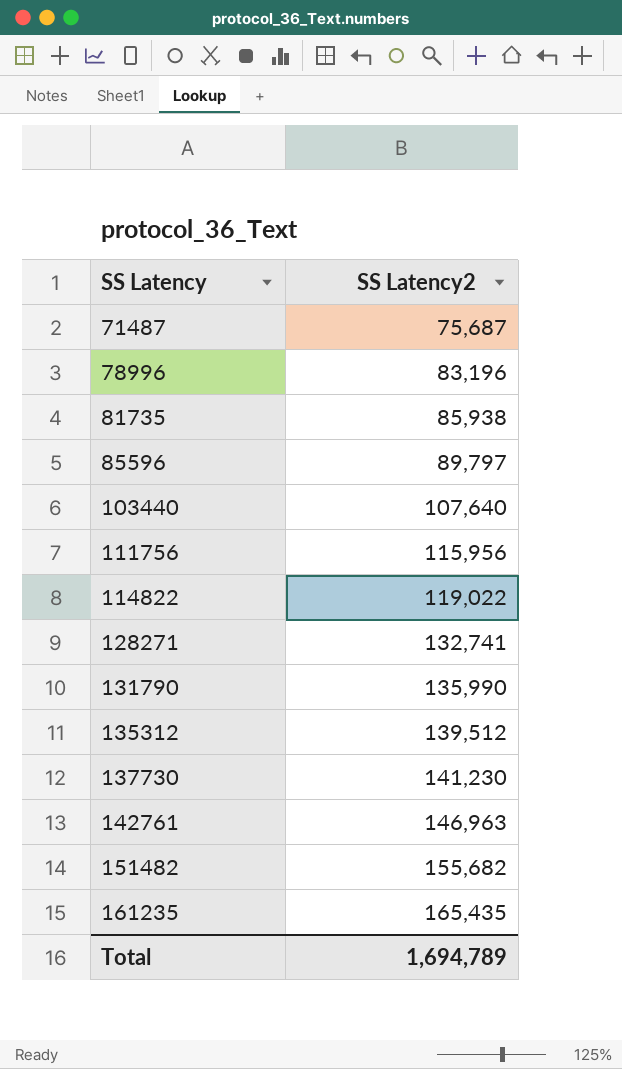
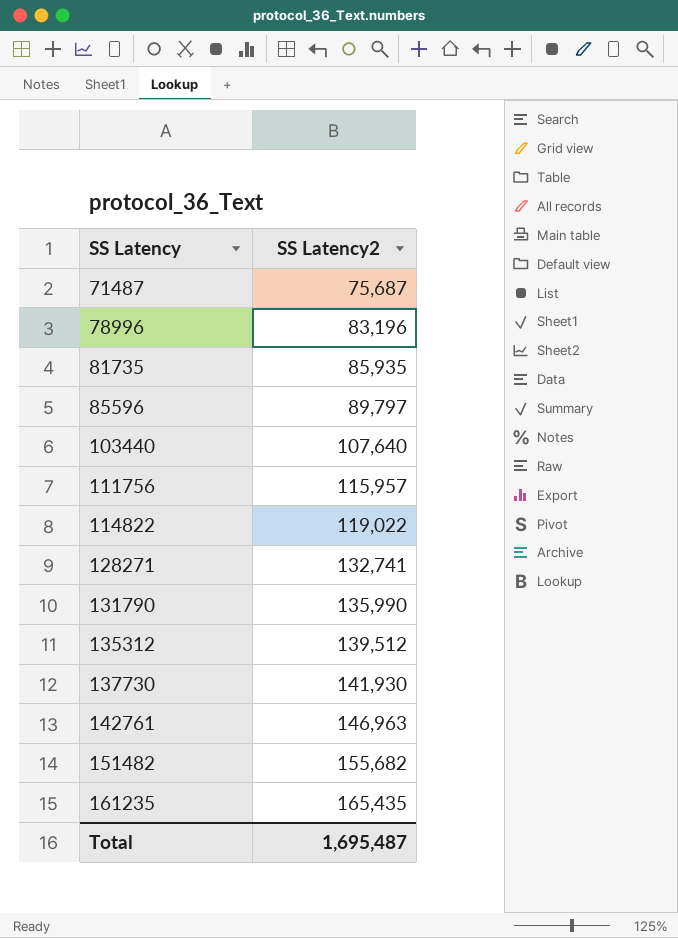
81735 | SS Latency2: 85,938 -> 85,935
111756 | SS Latency2: 115,956 -> 115,957
137730 | SS Latency2: 141,230 -> 141,930
Total | SS Latency2: 1,694,789 -> 1,695,487

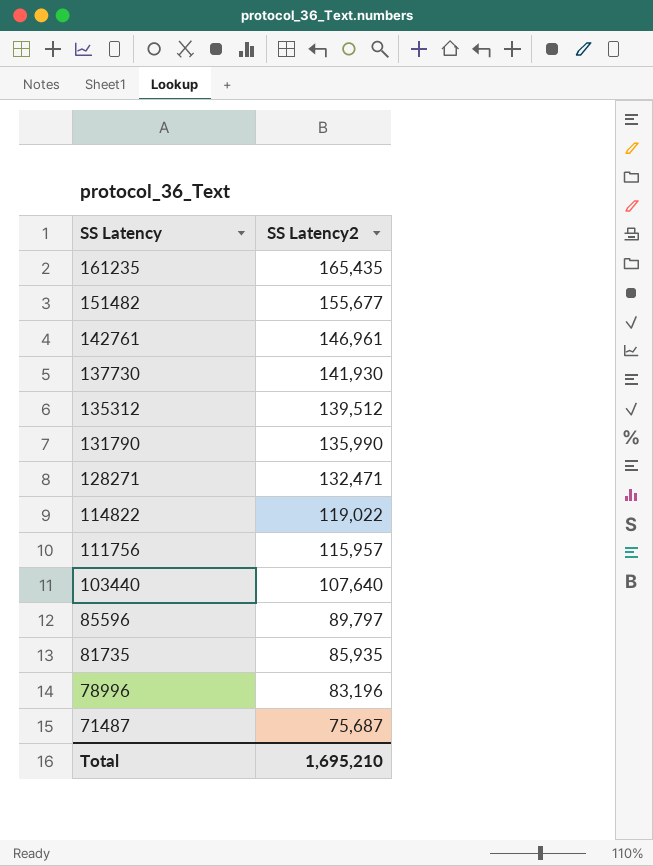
row order: SS Latency ascending -> SS Latency descending
151482 | SS Latency2: 155,682 -> 155,677
142761 | SS Latency2: 146,963 -> 146,961
128271 | SS Latency2: 132,741 -> 132,471
Total | SS Latency2: 1,695,487 -> 1,695,210

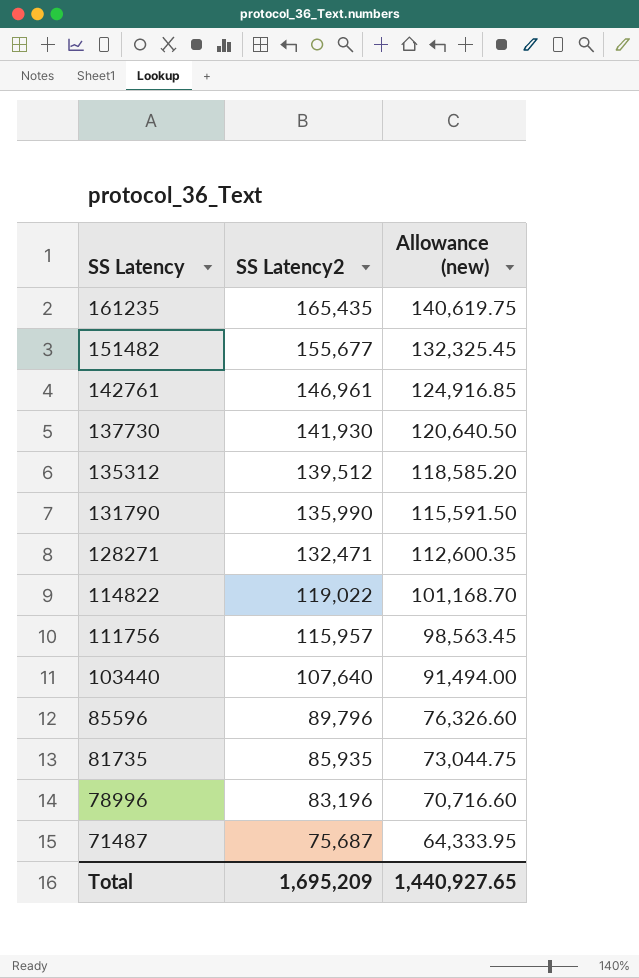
column Allowance (new) | formula: none -> [SS Latency2] * 0.85
85596 | SS Latency2: 89,797 -> 89,796
Total | SS Latency2: 1,695,210 -> 1,695,209

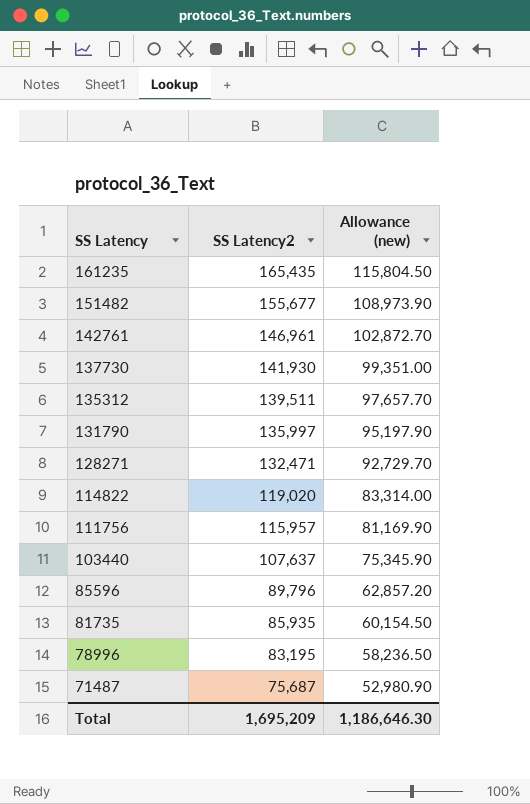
column Allowance (new) | formula: [SS Latency2] * 0.85 -> [SS Latency2] * 0.7
135312 | SS Latency2: 139,512 -> 139,511
131790 | SS Latency2: 135,990 -> 135,997
114822 | SS Latency2: 119,022 -> 119,020
103440 | SS Latency2: 107,640 -> 107,637
78996 | SS Latency2: 83,196 -> 83,195
Total | Allowance (new): 1,440,927.65 -> 1,186,646.30

